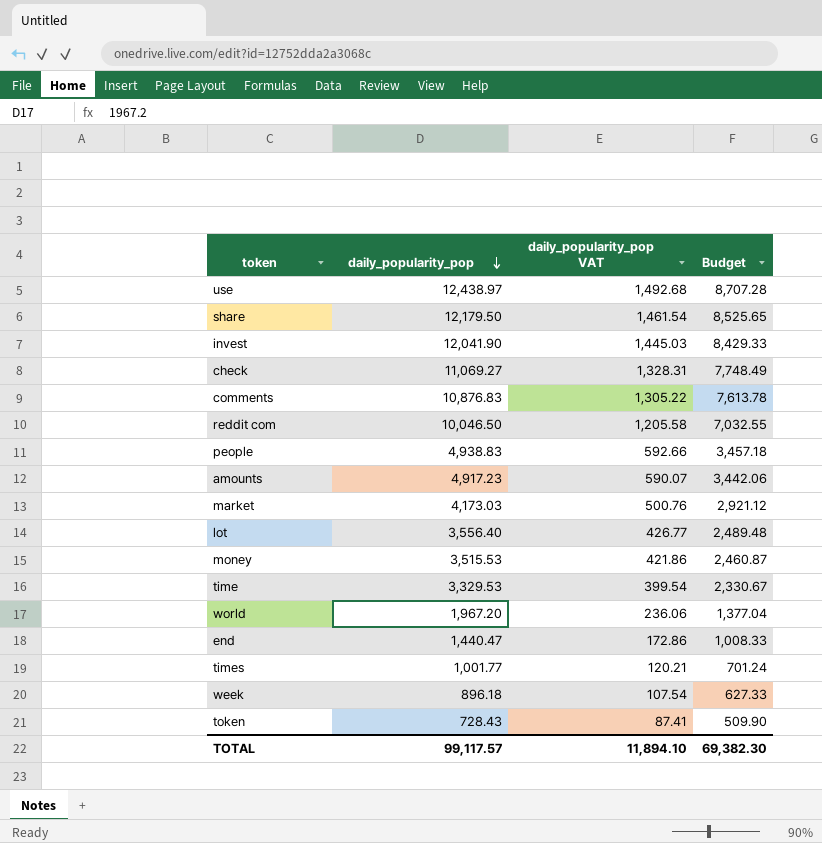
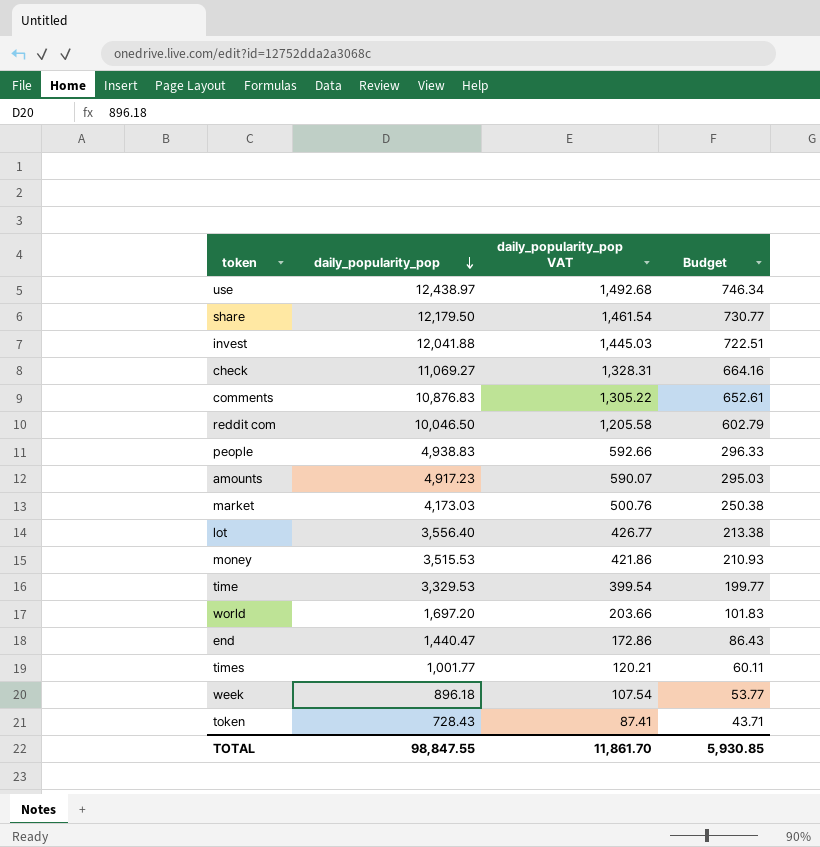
column Budget | formula: [daily_popularity_pop] * 0.7 -> [daily_popularity_pop] * 0.06
invest | daily_popularity_pop: 12,041.90 -> 12,041.88
world | daily_popularity_pop: 1,967.20 -> 1,697.20
world | daily_popularity_pop VAT: 236.06 -> 203.66
TOTAL | daily_popularity_pop: 99,117.57 -> 98,847.55
TOTAL | daily_popularity_pop VAT: 11,894.10 -> 11,861.70
TOTAL | Budget: 69,382.30 -> 5,930.85

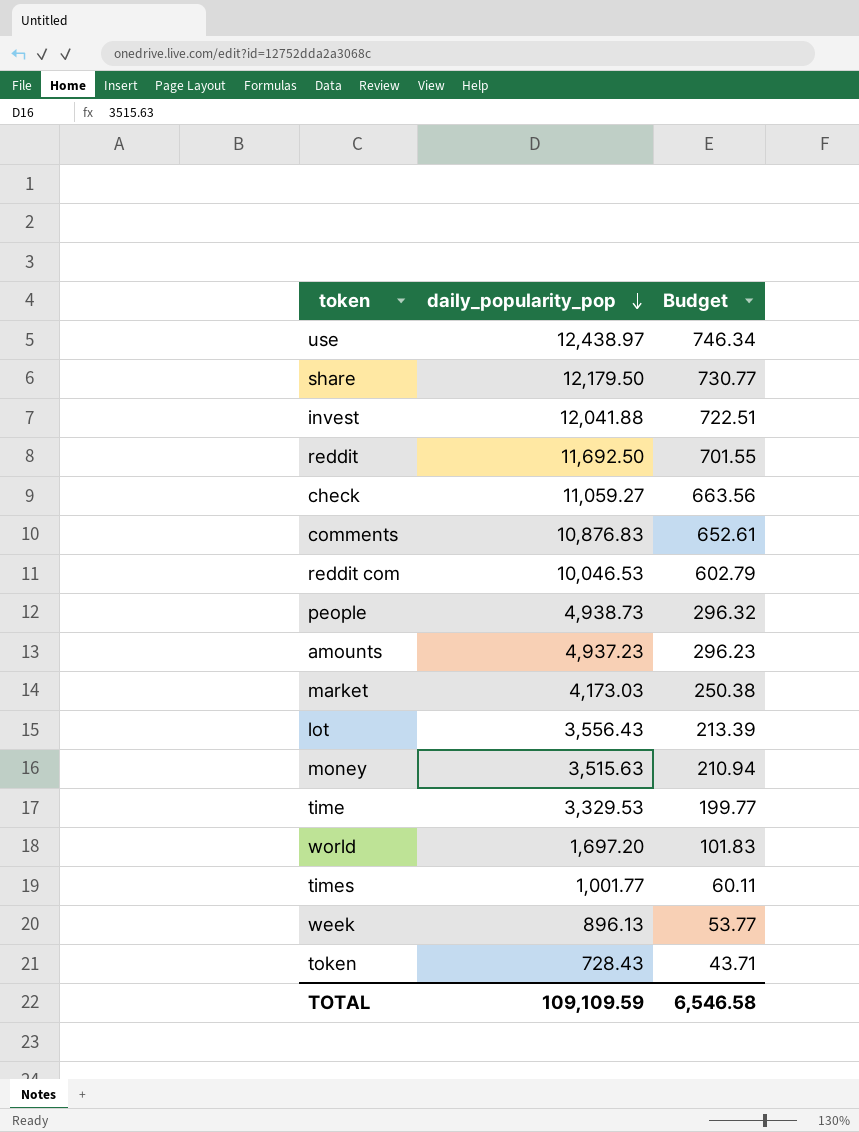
column daily_popularity_pop VAT | formula: [daily_popularity_pop] * 0.12 -> none
row end: 1,440.47 | 172.86 | 86.43 -> none
row reddit: none -> 11,692.50 | 701.55
check | daily_popularity_pop: 11,069.27 -> 11,059.27
check | Budget: 664.16 -> 663.56
reddit com | daily_popularity_pop: 10,046.50 -> 10,046.53
people | daily_popularity_pop: 4,938.83 -> 4,938.73
people | Budget: 296.33 -> 296.32
amounts | daily_popularity_pop: 4,917.23 -> 4,937.23
amounts | Budget: 295.03 -> 296.23
lot | daily_popularity_pop: 3,556.40 -> 3,556.43
lot | Budget: 213.38 -> 213.39
money | daily_popularity_pop: 3,515.53 -> 3,515.63
money | Budget: 210.93 -> 210.94
week | daily_popularity_pop: 896.18 -> 896.13
TOTAL | daily_popularity_pop: 98,847.55 -> 109,109.59
TOTAL | Budget: 5,930.85 -> 6,546.58

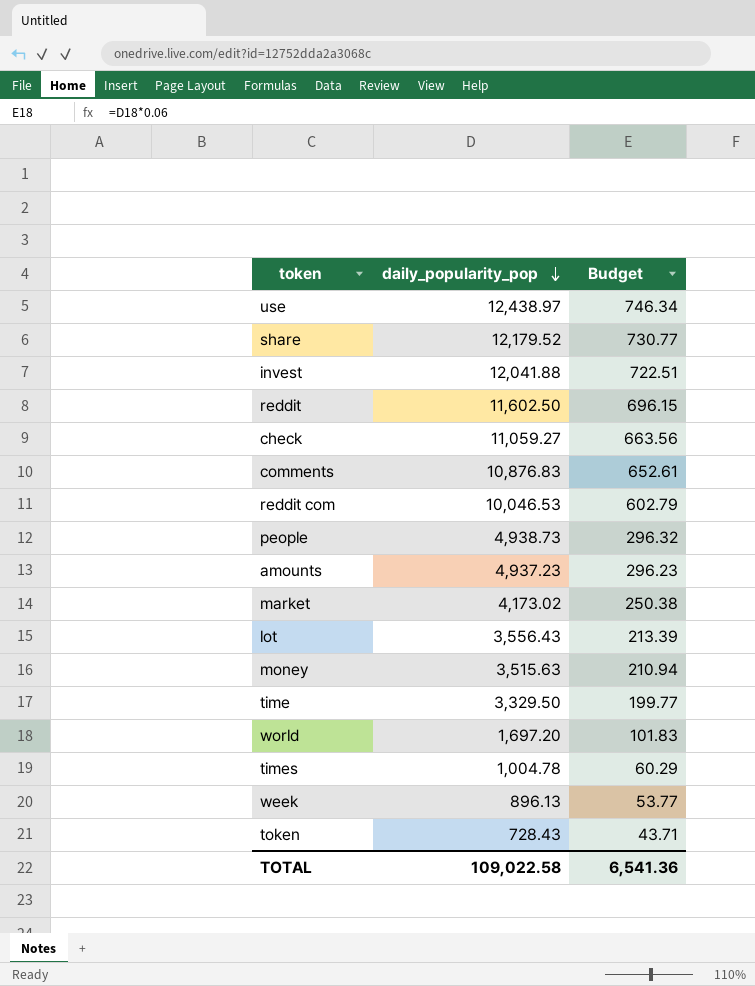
share | daily_popularity_pop: 12,179.50 -> 12,179.52
reddit | daily_popularity_pop: 11,692.50 -> 11,602.50
reddit | Budget: 701.55 -> 696.15
market | daily_popularity_pop: 4,173.03 -> 4,173.02
time | daily_popularity_pop: 3,329.53 -> 3,329.50
times | daily_popularity_pop: 1,001.77 -> 1,004.78
times | Budget: 60.11 -> 60.29
TOTAL | daily_popularity_pop: 109,109.59 -> 109,022.58
TOTAL | Budget: 6,546.58 -> 6,541.36

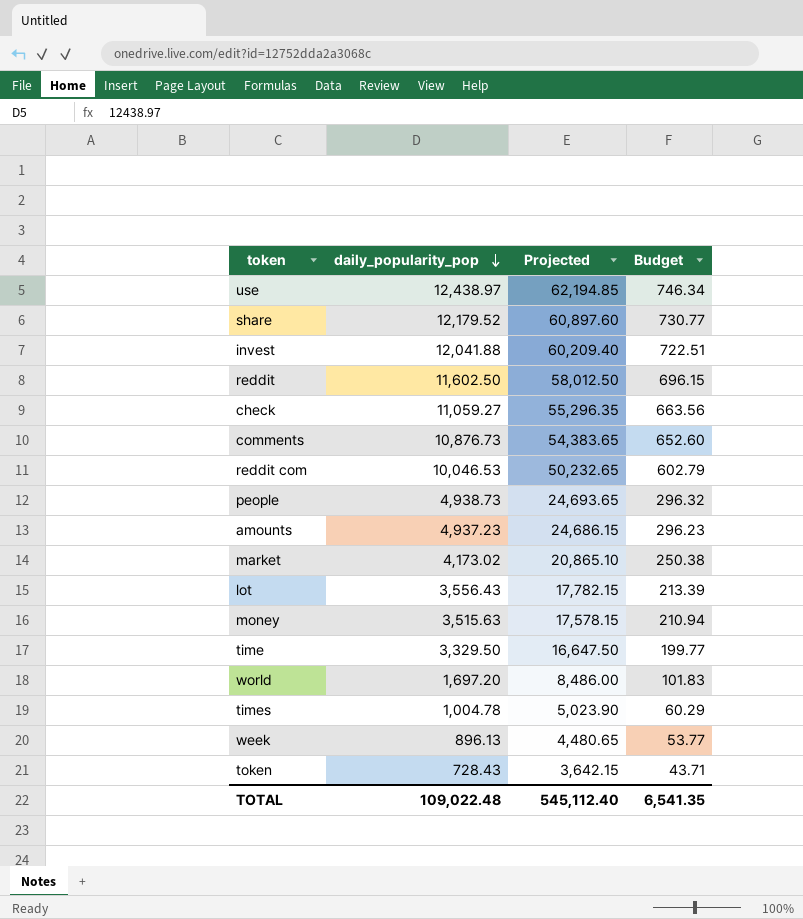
column Projected | formula: none -> [daily_popularity_pop] * 5
comments | daily_popularity_pop: 10,876.83 -> 10,876.73
comments | Budget: 652.61 -> 652.60
TOTAL | daily_popularity_pop: 109,022.58 -> 109,022.48
TOTAL | Budget: 6,541.36 -> 6,541.35

